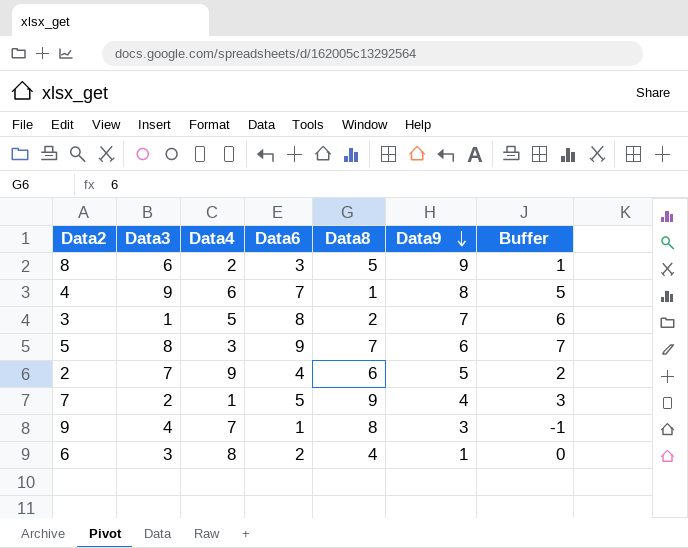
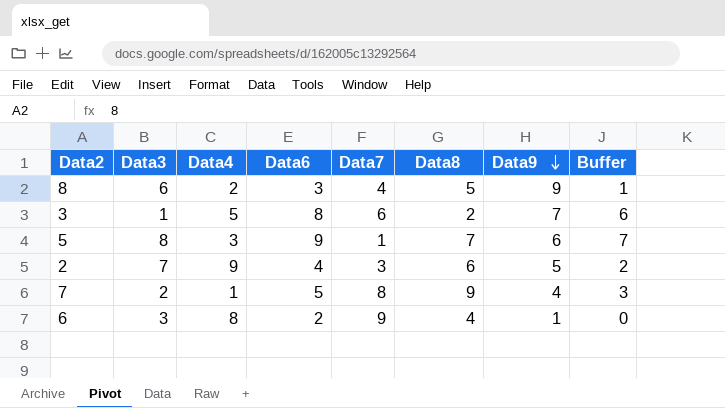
column Data7 | position: none -> 5
row 4: 9 | 6 | 7 | 1 | 8 | 5 -> none
row 9: 4 | 7 | 1 | 8 | 3 | -1 -> none

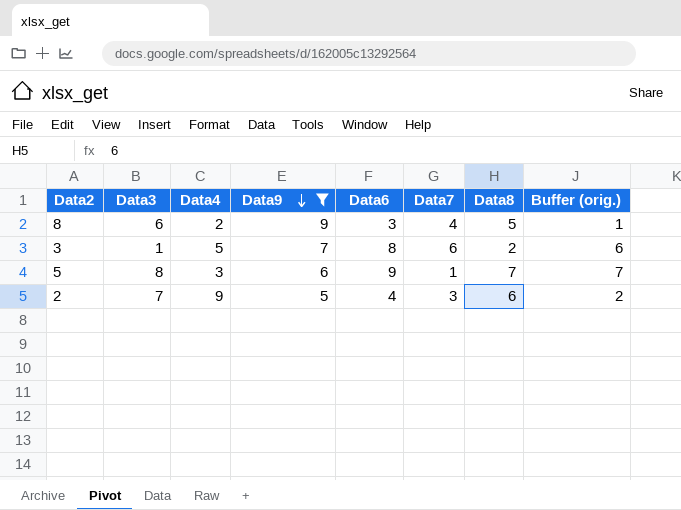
filter: none -> Data9 >= 5
column Data9 | position: 7 -> 4
column name: Buffer -> Buffer (orig.)

